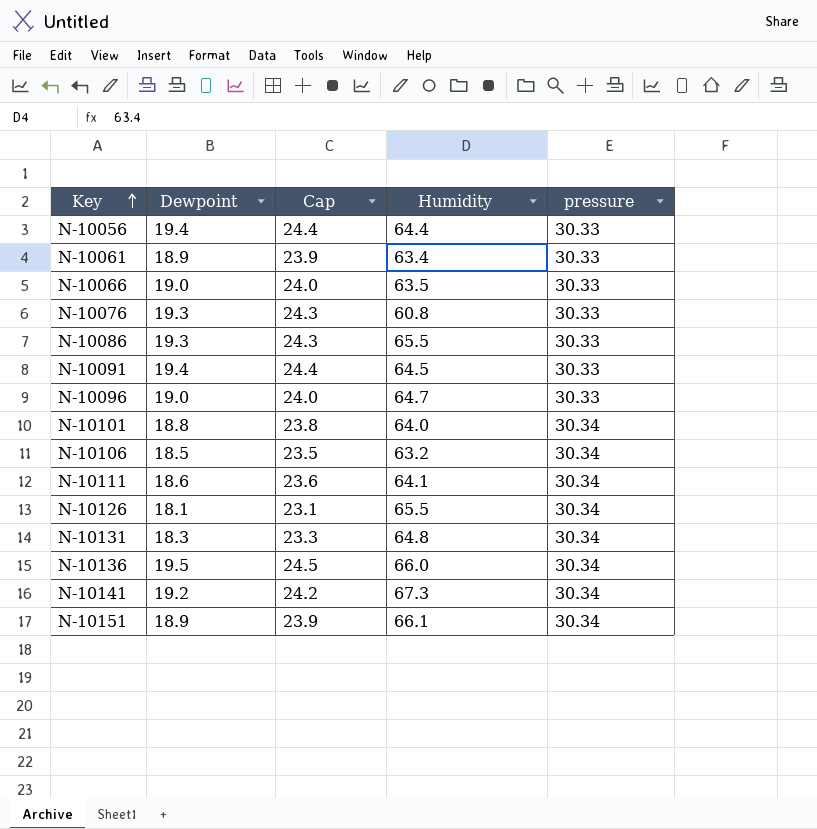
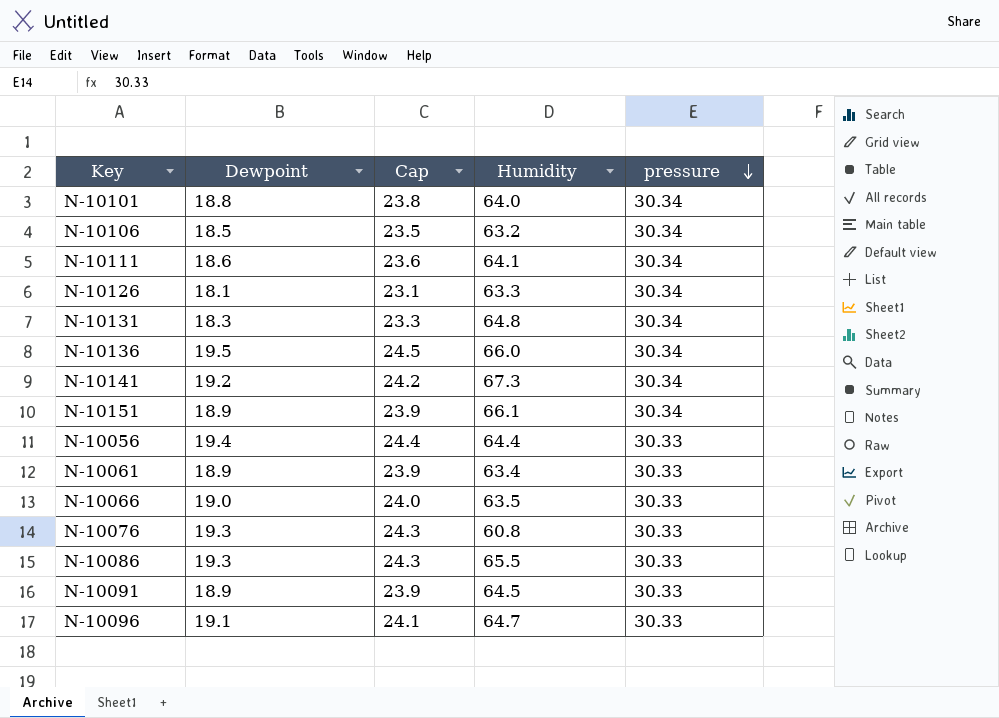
row order: Key ascending -> pressure descending
N-10126 | Humidity: 65.5 -> 63.3
N-10091 | Dewpoint: 19.4 -> 18.9
N-10091 | Cap: 24.4 -> 23.9
N-10096 | Dewpoint: 19.0 -> 19.1
N-10096 | Cap: 24.0 -> 24.1

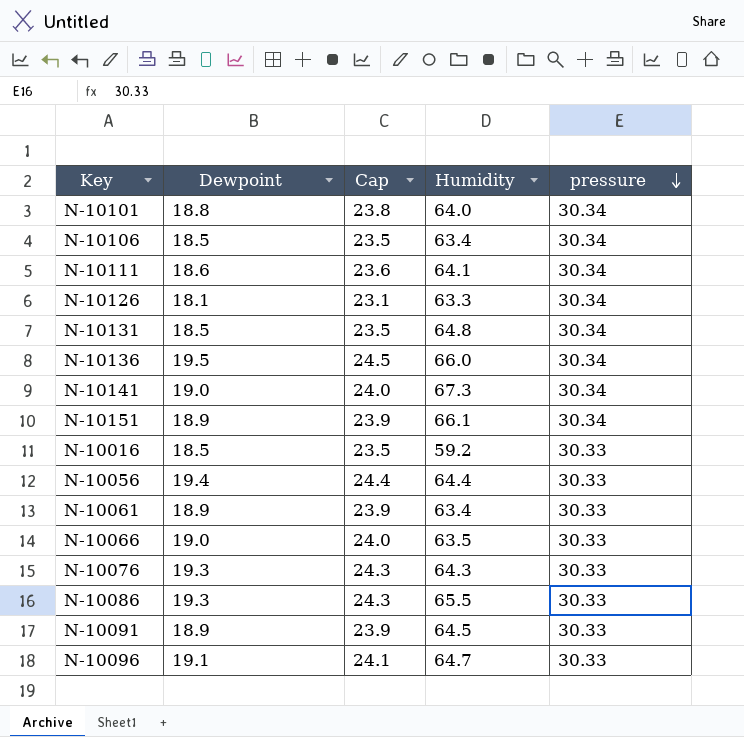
N-10106 | Humidity: 63.2 -> 63.4
N-10131 | Dewpoint: 18.3 -> 18.5
N-10131 | Cap: 23.3 -> 23.5
N-10141 | Dewpoint: 19.2 -> 19.0
N-10141 | Cap: 24.2 -> 24.0
row N-10016: none -> 18.5 | 23.5 | 59.2 | 30.33
N-10076 | Humidity: 60.8 -> 64.3

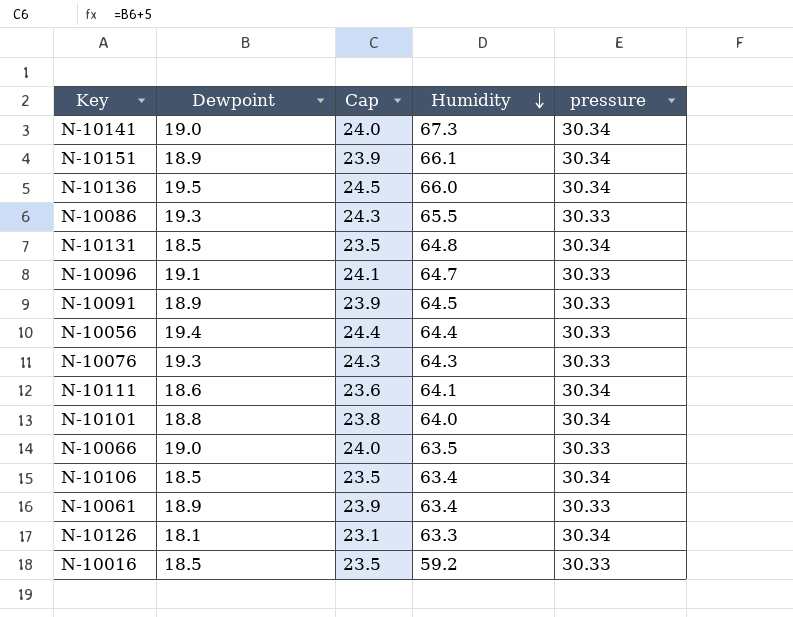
row order: pressure descending -> Humidity descending

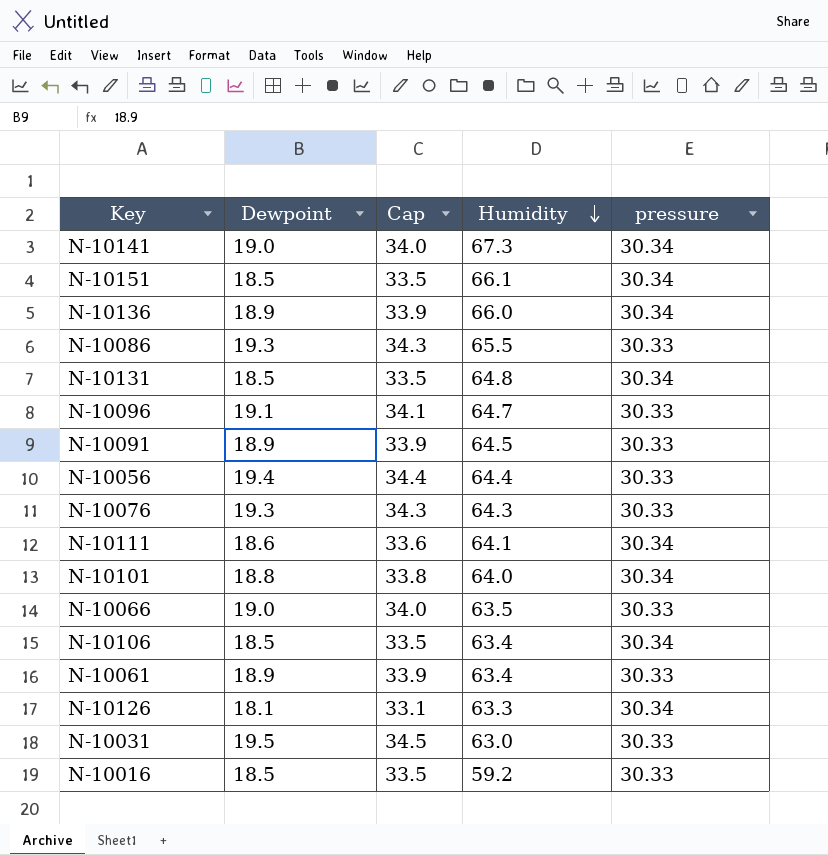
column Cap | formula: [Dewpoint] + 5 -> [Dewpoint] + 15
N-10151 | Dewpoint: 18.9 -> 18.5
N-10136 | Dewpoint: 19.5 -> 18.9
row N-10031: none -> 19.5 | 34.5 | 63.0 | 30.33

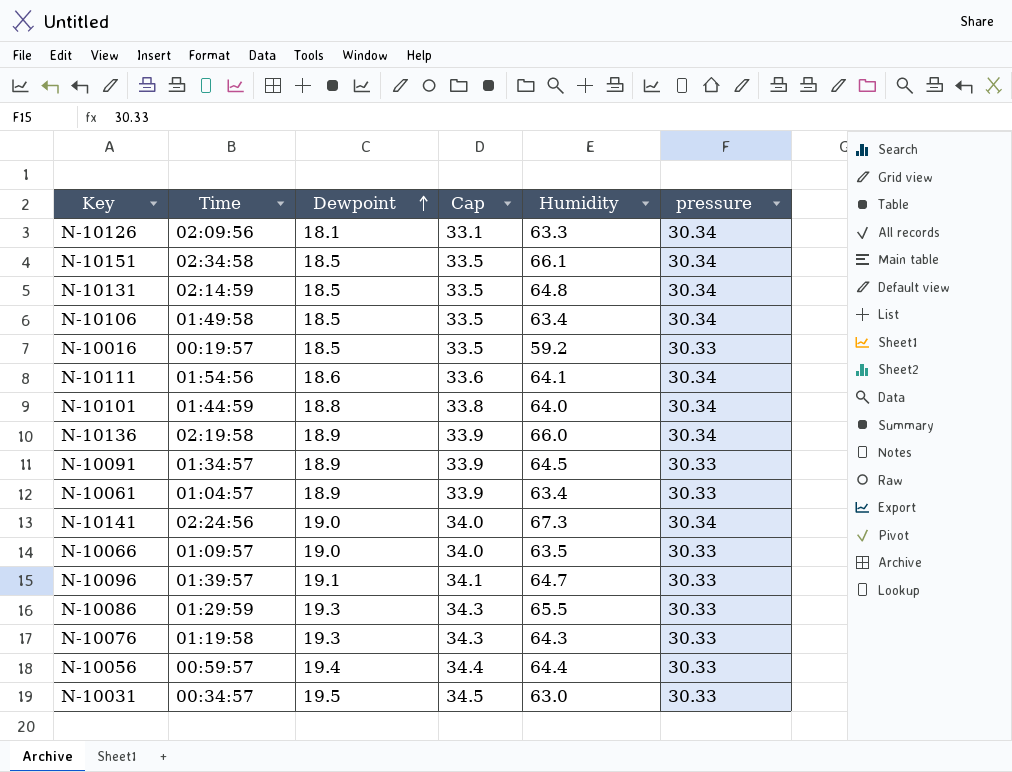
row order: Humidity descending -> Dewpoint ascending
column Time | position: none -> 2

